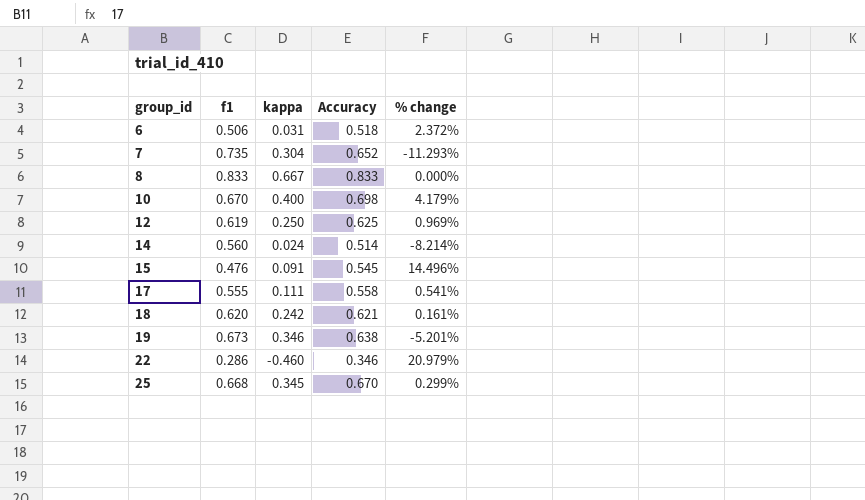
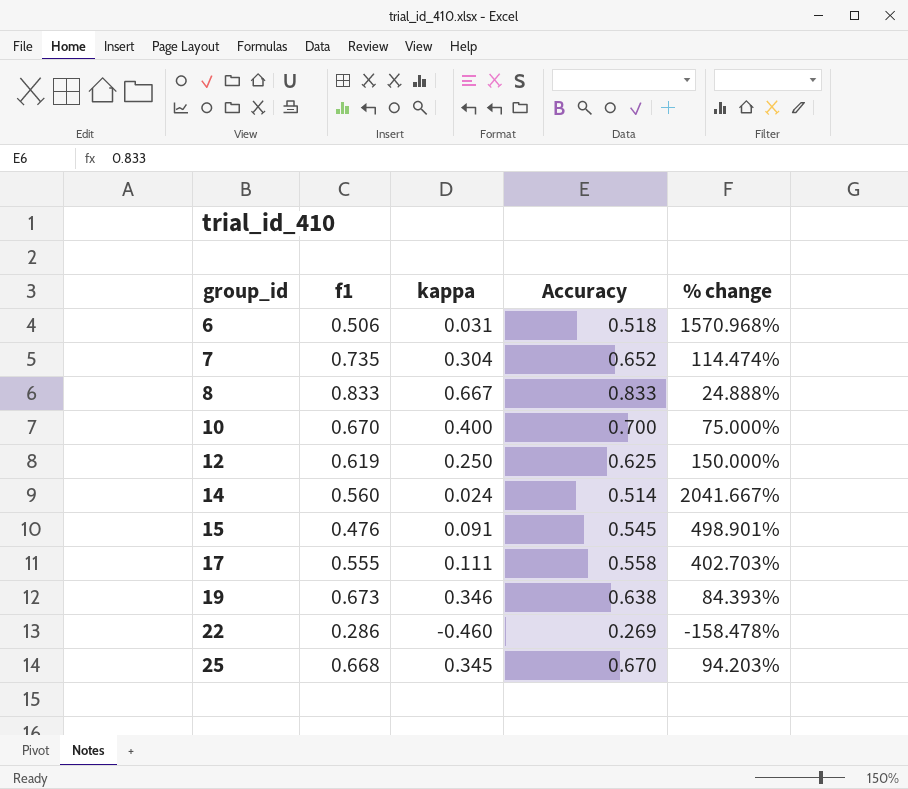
column % change | formula: ([Accuracy] - [f1]) / [f1] -> ([Accuracy] - [kappa]) / [kappa]
row 18: 0.620 | 0.242 | 0.621 | 0.161% -> none
10 | Accuracy: 0.698 -> 0.700
22 | Accuracy: 0.346 -> 0.269

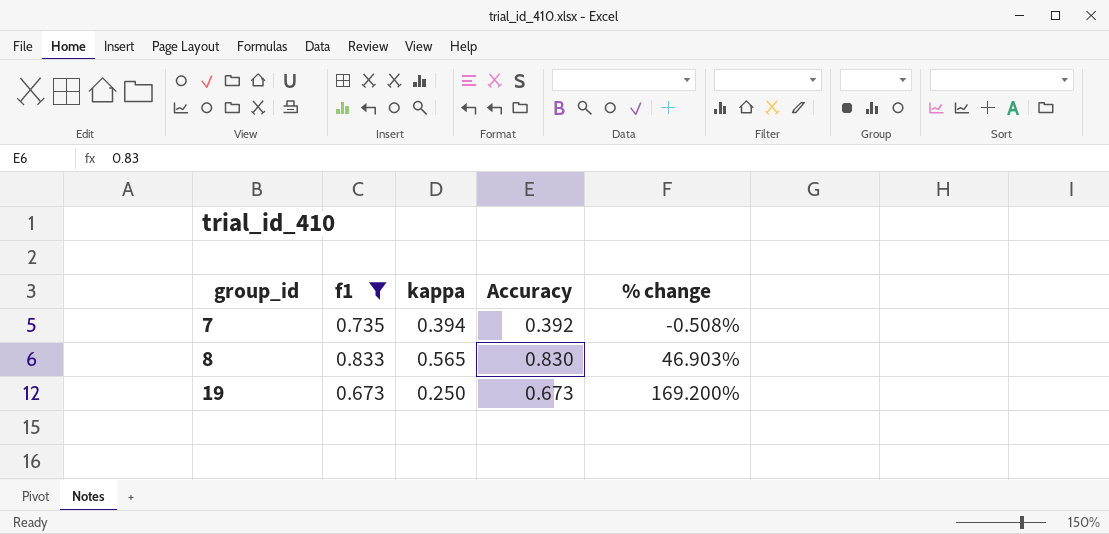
filter: none -> f1 >= 0.673
7 | kappa: 0.304 -> 0.394
7 | Accuracy: 0.652 -> 0.392
7 | % change: 114.474% -> -0.508%
8 | kappa: 0.667 -> 0.565
8 | Accuracy: 0.833 -> 0.830
8 | % change: 24.888% -> 46.903%
19 | kappa: 0.346 -> 0.250
19 | Accuracy: 0.638 -> 0.673
19 | % change: 84.393% -> 169.200%

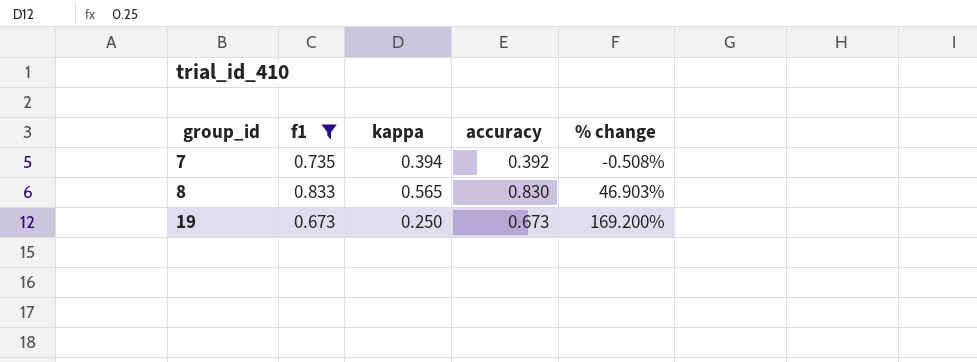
column name: Accuracy -> accuracy

